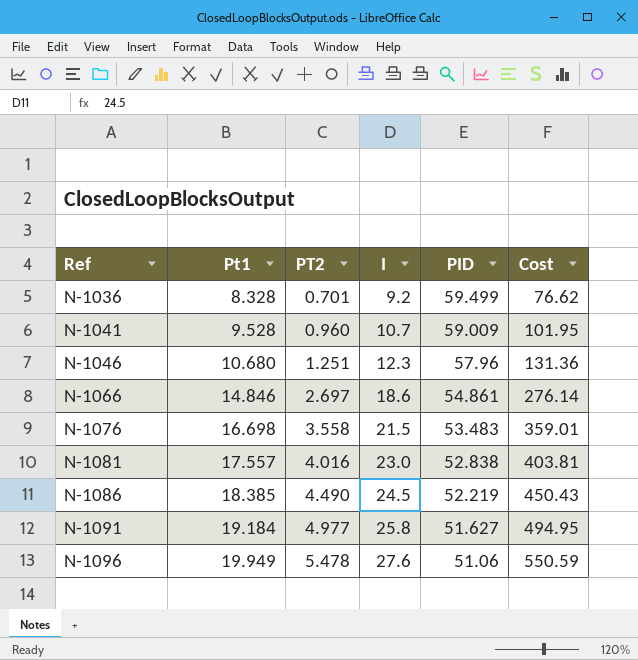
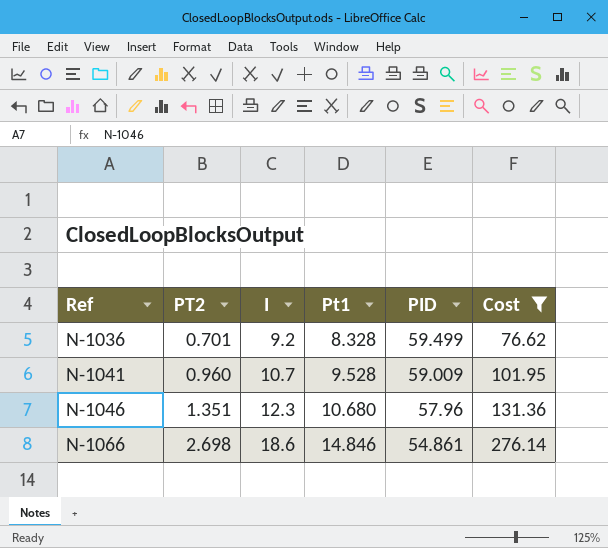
filter: none -> Cost <= 276.14
column Pt1 | position: 2 -> 4
N-1046 | PT2: 1.251 -> 1.351
N-1066 | PT2: 2.697 -> 2.698

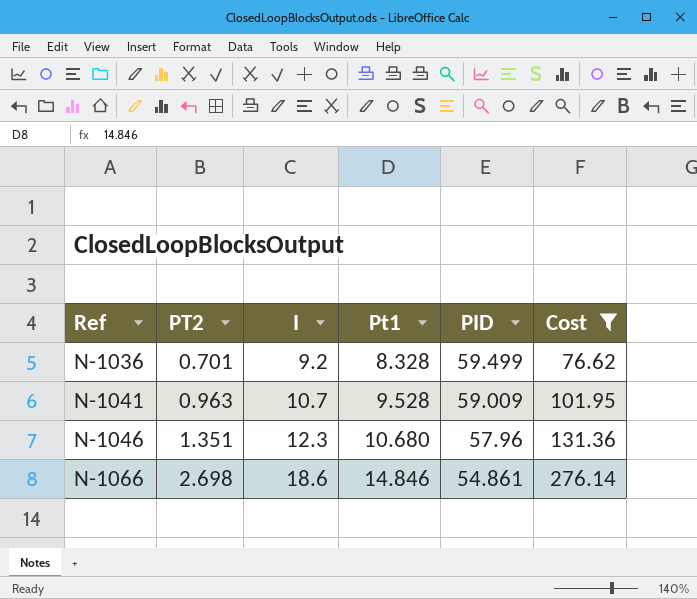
N-1041 | PT2: 0.960 -> 0.963

